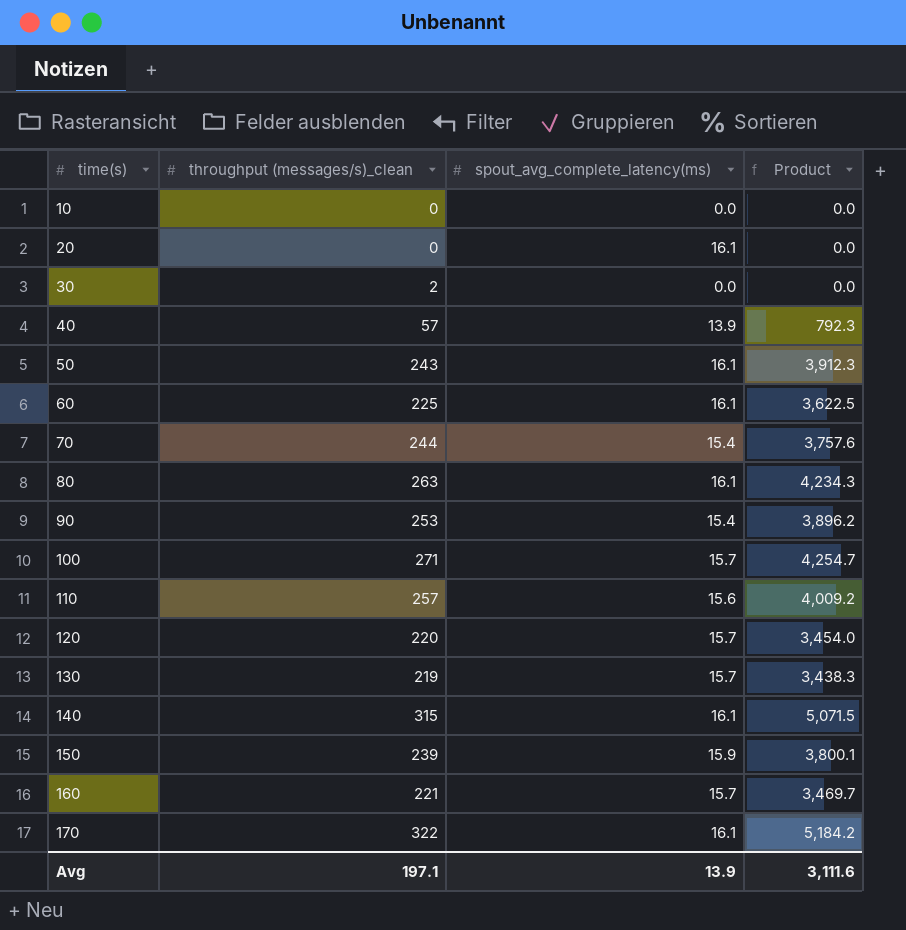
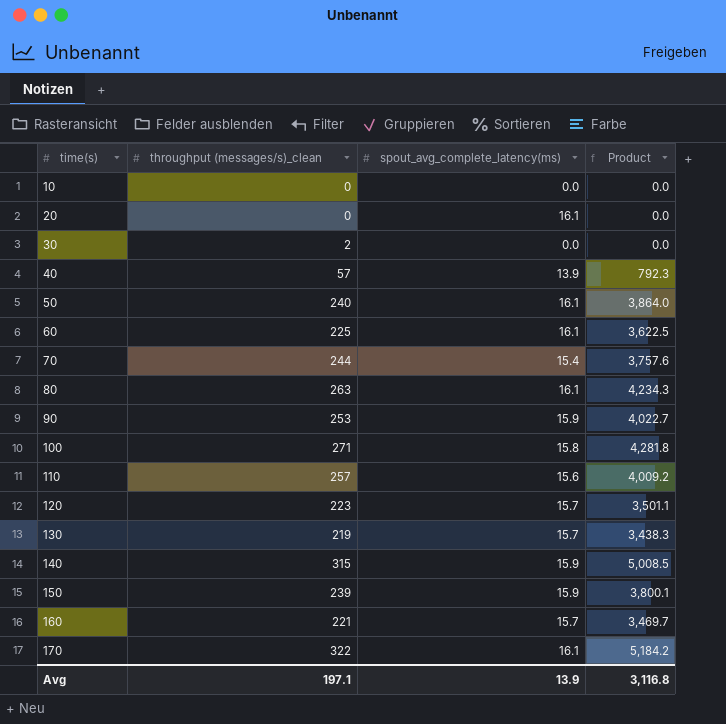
50 | throughput (messages/s)_clean: 243 -> 240
50 | Product: 3,912.3 -> 3,864.0
90 | spout_avg_complete_latency(ms): 15.4 -> 15.9
90 | Product: 3,896.2 -> 4,022.7
100 | spout_avg_complete_latency(ms): 15.7 -> 15.8
100 | Product: 4,254.7 -> 4,281.8
120 | throughput (messages/s)_clean: 220 -> 223
120 | Product: 3,454.0 -> 3,501.1
140 | spout_avg_complete_latency(ms): 16.1 -> 15.9
140 | Product: 5,071.5 -> 5,008.5
Avg | Product: 3,111.6 -> 3,116.8

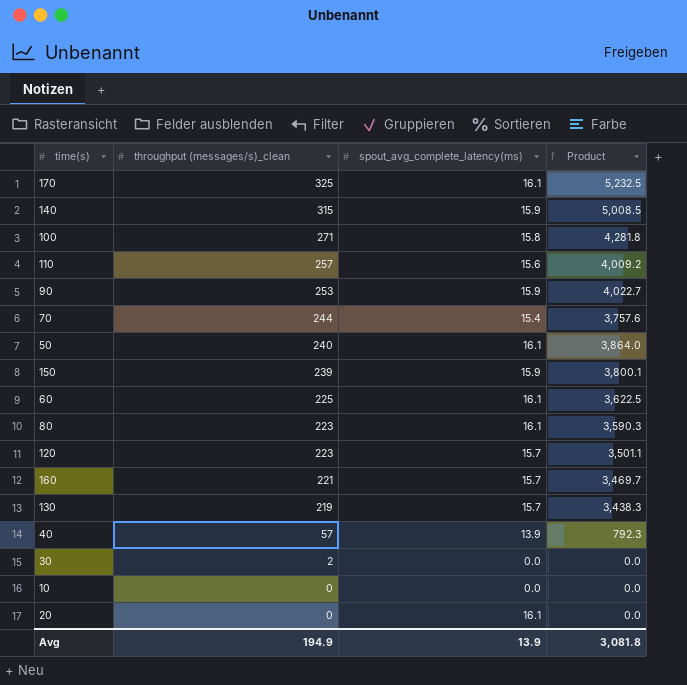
row order: time(s) ascending -> throughput (messages/s)_clean descending
170 | throughput (messages/s)_clean: 322 -> 325
170 | Product: 5,184.2 -> 5,232.5
80 | throughput (messages/s)_clean: 263 -> 223
80 | Product: 4,234.3 -> 3,590.3
Avg | throughput (messages/s)_clean: 197.1 -> 194.9
Avg | Product: 3,116.8 -> 3,081.8

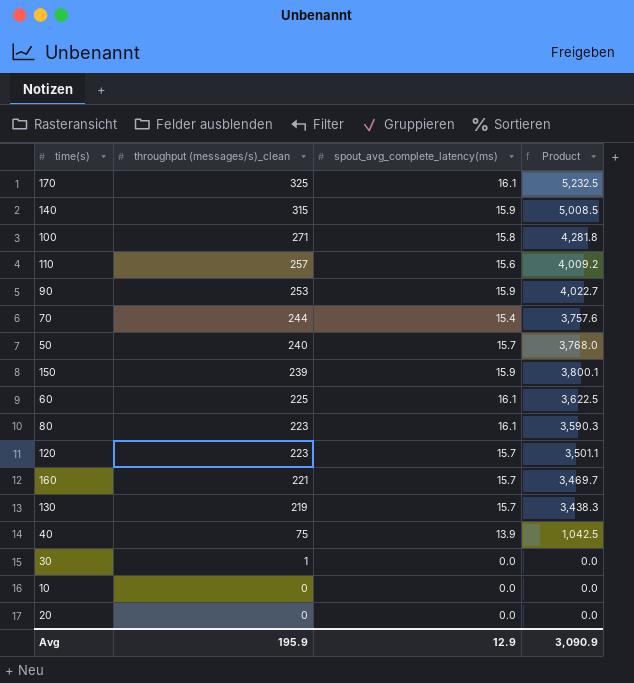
50 | spout_avg_complete_latency(ms): 16.1 -> 15.7
50 | Product: 3,864.0 -> 3,768.0
40 | throughput (messages/s)_clean: 57 -> 75
40 | Product: 792.3 -> 1,042.5
30 | throughput (messages/s)_clean: 2 -> 1
20 | spout_avg_complete_latency(ms): 16.1 -> 0.0
Avg | throughput (messages/s)_clean: 194.9 -> 195.9
Avg | spout_avg_complete_latency(ms): 13.9 -> 12.9
Avg | Product: 3,081.8 -> 3,090.9

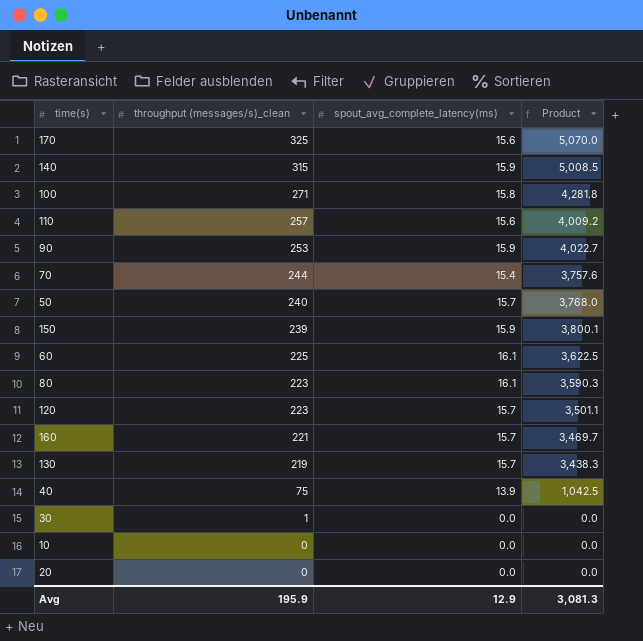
170 | spout_avg_complete_latency(ms): 16.1 -> 15.6
170 | Product: 5,232.5 -> 5,070.0
Avg | Product: 3,090.9 -> 3,081.3

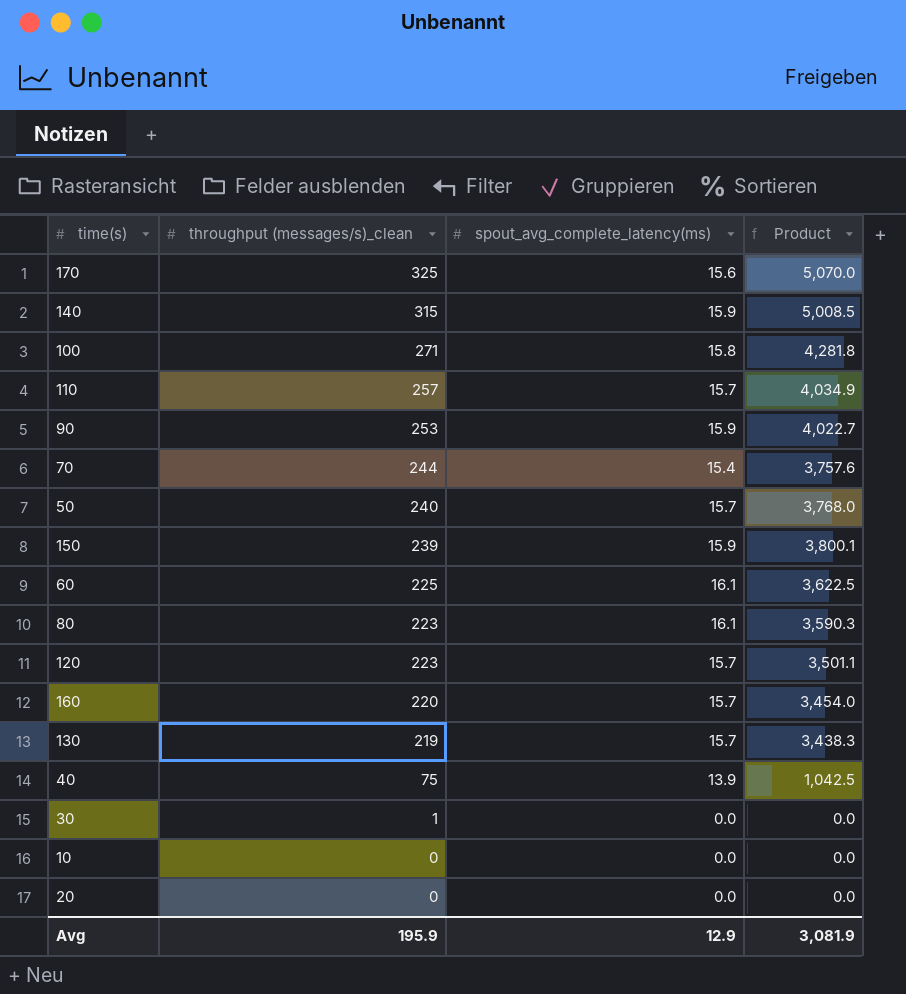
110 | spout_avg_complete_latency(ms): 15.6 -> 15.7
110 | Product: 4,009.2 -> 4,034.9
160 | throughput (messages/s)_clean: 221 -> 220
160 | Product: 3,469.7 -> 3,454.0
Avg | Product: 3,081.3 -> 3,081.9

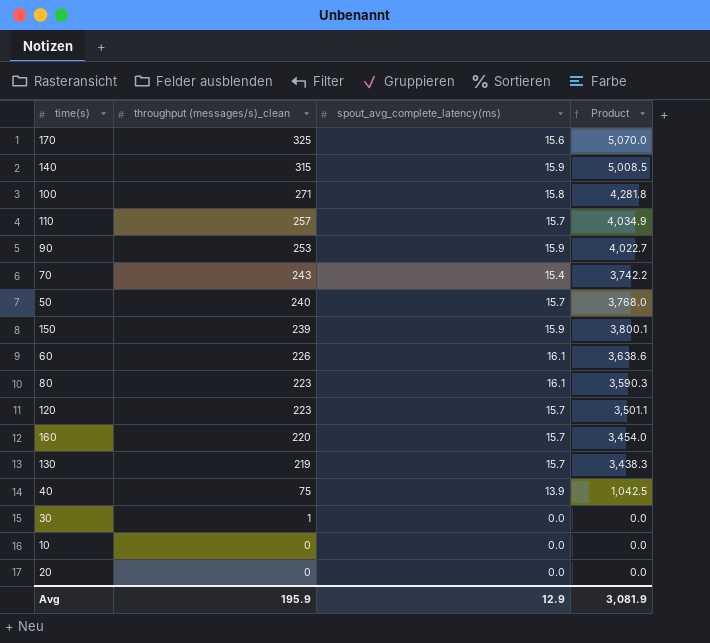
70 | throughput (messages/s)_clean: 244 -> 243
70 | Product: 3,757.6 -> 3,742.2
60 | throughput (messages/s)_clean: 225 -> 226
60 | Product: 3,622.5 -> 3,638.6

